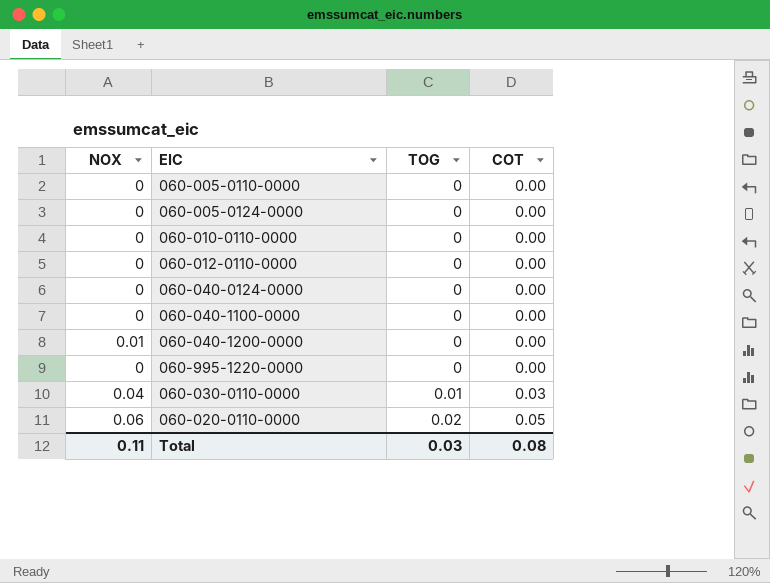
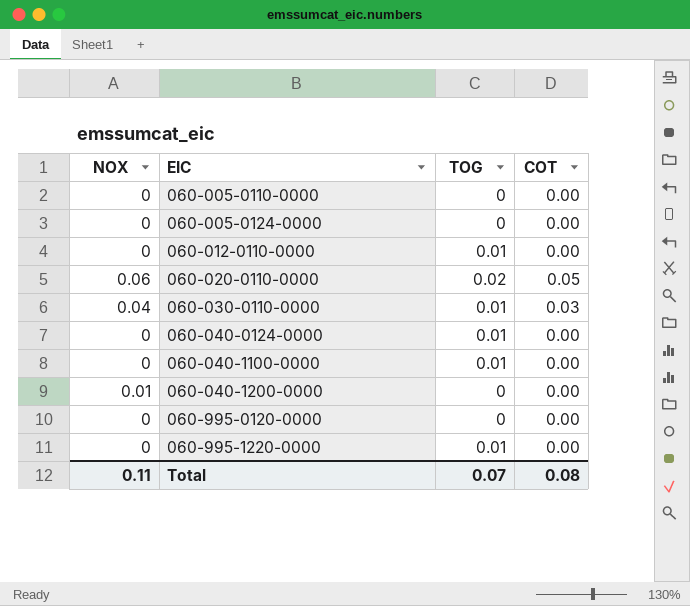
row order: TOG ascending -> EIC ascending
row 060-010-0110-0000: 0 | 0 | 0.00 -> none
060-012-0110-0000 | TOG: 0 -> 0.01
060-040-0124-0000 | TOG: 0 -> 0.01
060-040-1100-0000 | TOG: 0 -> 0.01
row 060-995-0120-0000: none -> 0 | 0 | 0.00
060-995-1220-0000 | TOG: 0 -> 0.01
Total | TOG: 0.03 -> 0.07

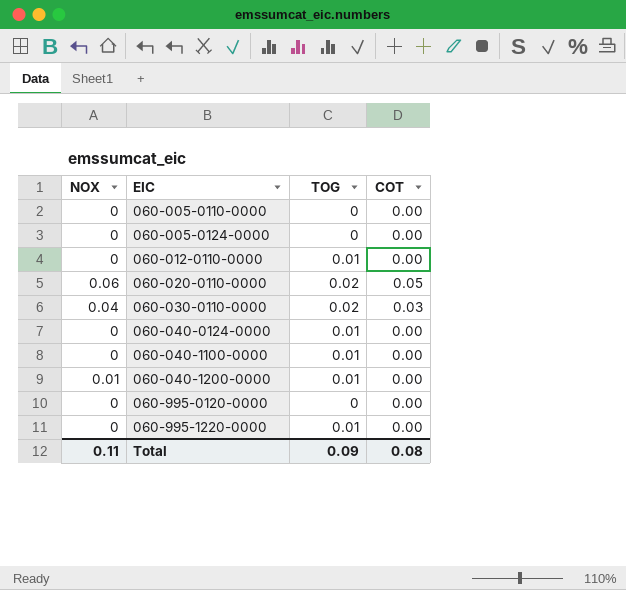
060-030-0110-0000 | TOG: 0.01 -> 0.02
060-040-1200-0000 | TOG: 0 -> 0.01
Total | TOG: 0.07 -> 0.09

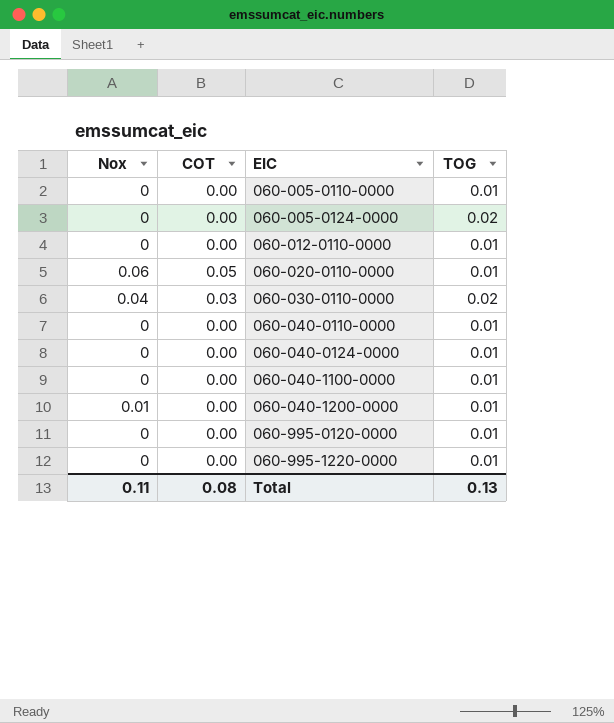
column name: NOX -> Nox
column COT | position: 4 -> 2
060-005-0110-0000 | TOG: 0 -> 0.01
060-005-0124-0000 | TOG: 0 -> 0.02
060-020-0110-0000 | TOG: 0.02 -> 0.01
row 060-040-0110-0000: none -> 0 | 0.00 | 0.01
060-995-0120-0000 | TOG: 0 -> 0.01
Total | TOG: 0.09 -> 0.13

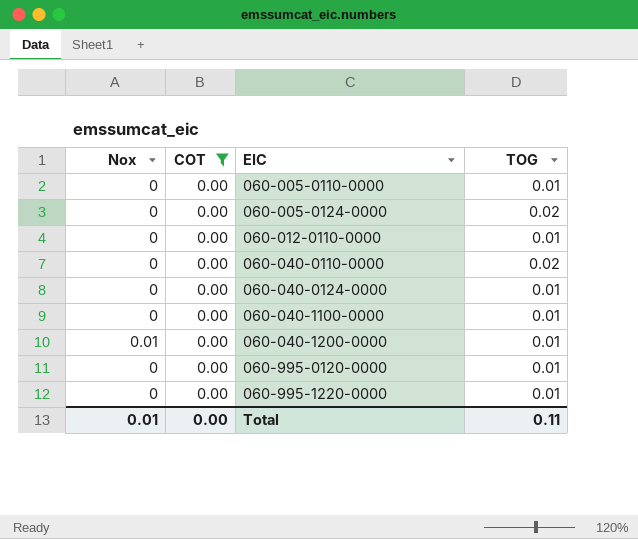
filter: none -> COT = 0.00
060-040-0110-0000 | TOG: 0.01 -> 0.02
Total | Nox: 0.11 -> 0.01
Total | COT: 0.08 -> 0.00
Total | TOG: 0.13 -> 0.11

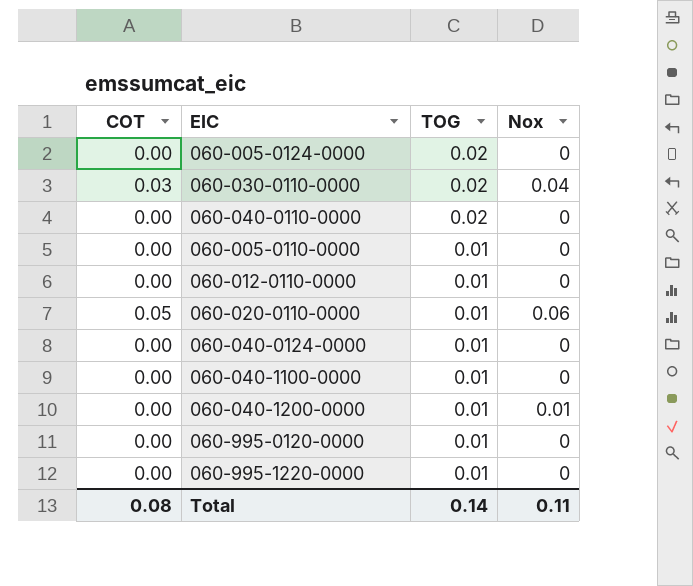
filter: COT = 0.00 -> none
row order: EIC ascending -> TOG descending
column Nox | position: 1 -> 4
Total | COT: 0.00 -> 0.08
Total | TOG: 0.11 -> 0.14
Total | Nox: 0.01 -> 0.11

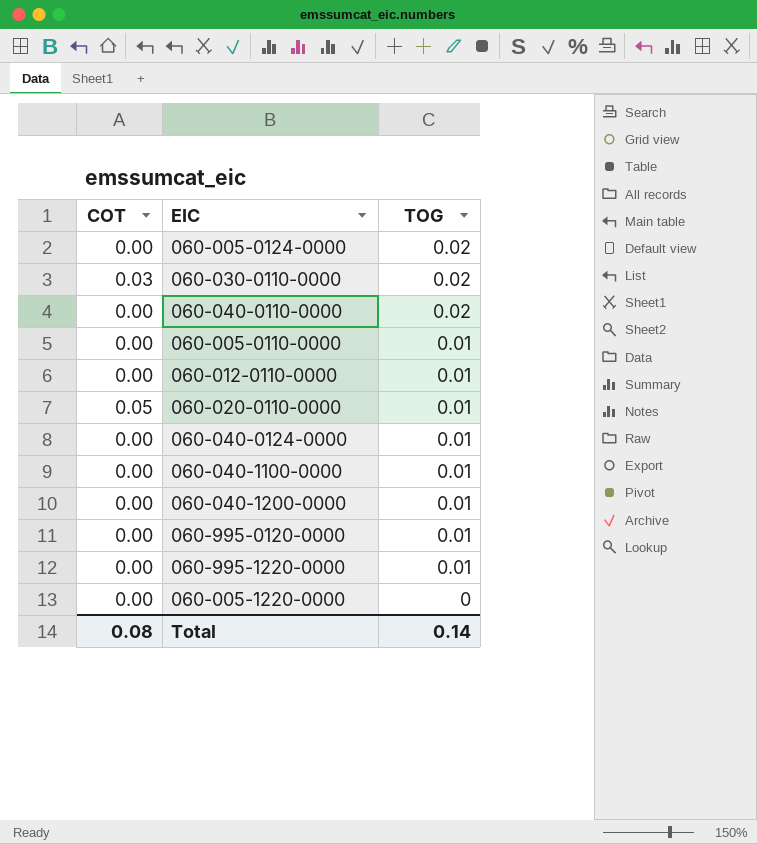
column Nox | position: 4 -> none
row 060-005-1220-0000: none -> 0.00 | 0

